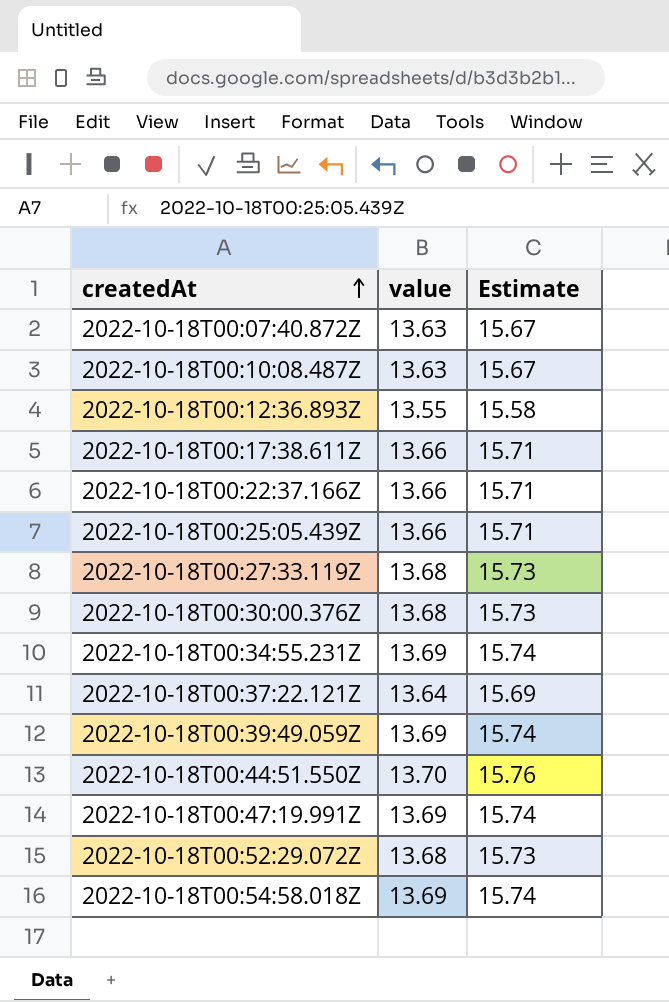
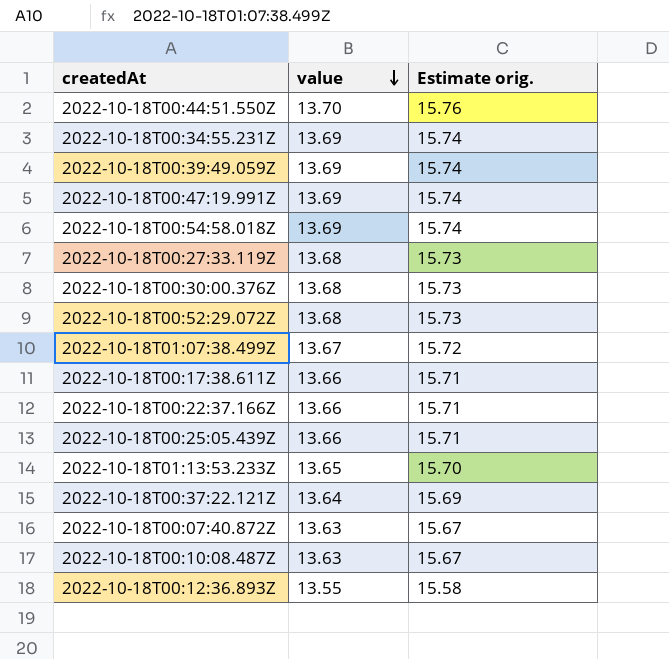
row order: createdAt ascending -> value descending
column name: Estimate -> Estimate orig.
row 2022-10-18T01:07:38.499Z: none -> 13.67 | 15.72
row 2022-10-18T01:13:53.233Z: none -> 13.65 | 15.70

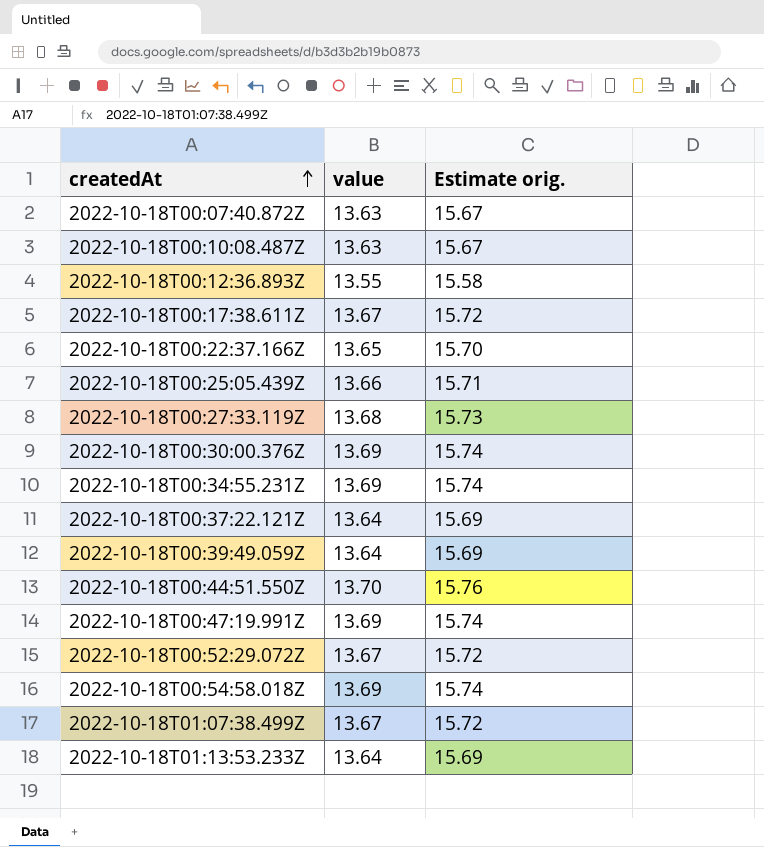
row order: value descending -> createdAt ascending
2022-10-18T00:17:38.611Z | value: 13.66 -> 13.67
2022-10-18T00:17:38.611Z | Estimate orig.: 15.71 -> 15.72
2022-10-18T00:22:37.166Z | value: 13.66 -> 13.65
2022-10-18T00:22:37.166Z | Estimate orig.: 15.71 -> 15.70
2022-10-18T00:30:00.376Z | value: 13.68 -> 13.69
2022-10-18T00:30:00.376Z | Estimate orig.: 15.73 -> 15.74
2022-10-18T00:39:49.059Z | value: 13.69 -> 13.64
2022-10-18T00:39:49.059Z | Estimate orig.: 15.74 -> 15.69
2022-10-18T00:52:29.072Z | value: 13.68 -> 13.67
2022-10-18T00:52:29.072Z | Estimate orig.: 15.73 -> 15.72
2022-10-18T01:13:53.233Z | value: 13.65 -> 13.64
2022-10-18T01:13:53.233Z | Estimate orig.: 15.70 -> 15.69

